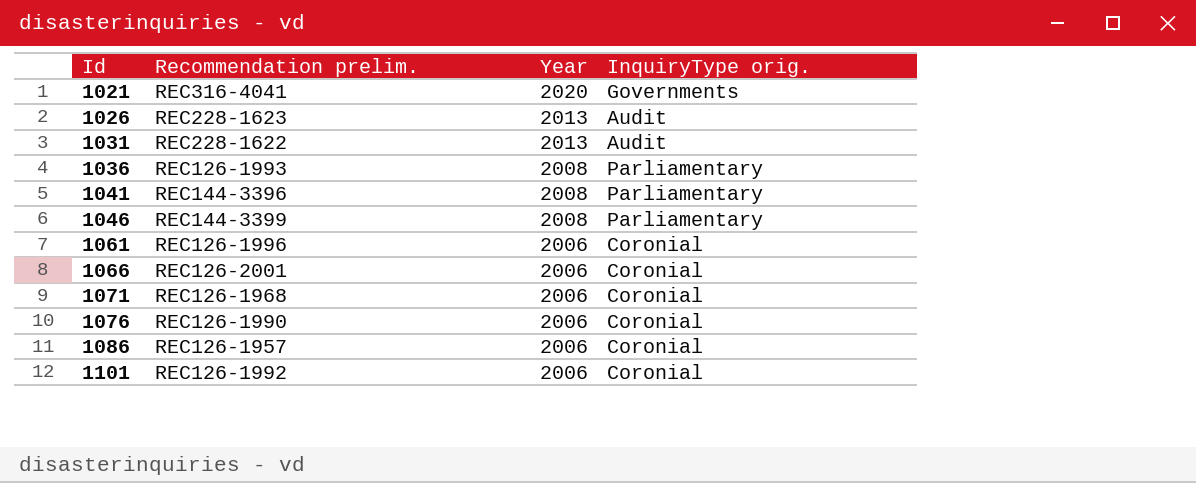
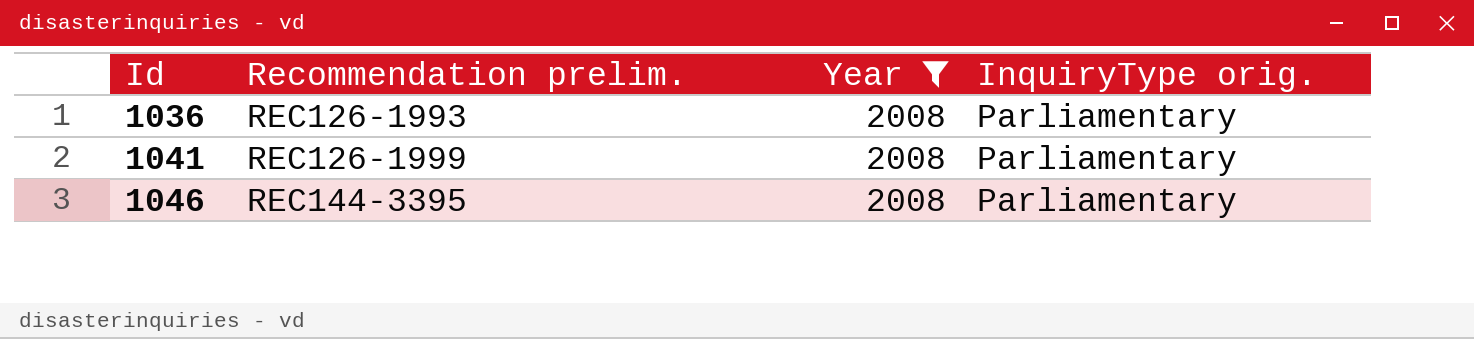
filter: none -> Year = 2008
1041 | Recommendation prelim.: REC144-3396 -> REC126-1999
1046 | Recommendation prelim.: REC144-3399 -> REC144-3395

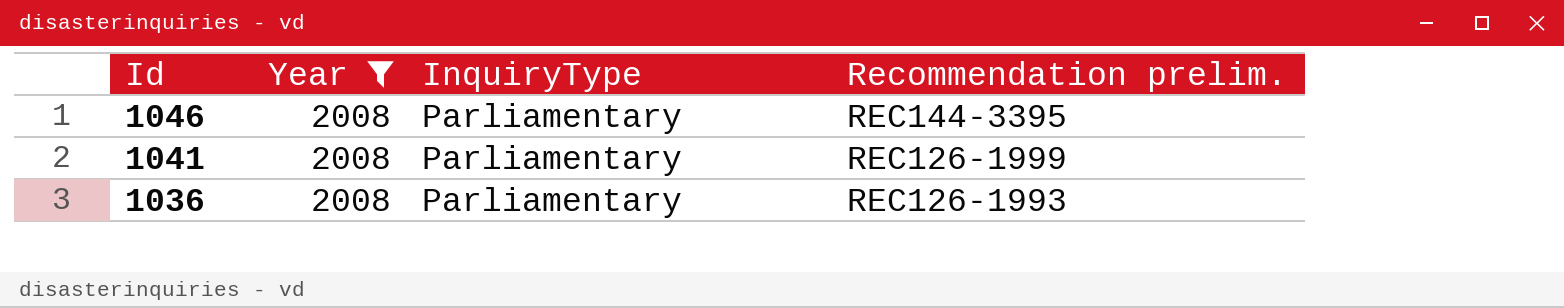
row order: Id ascending -> Id descending
column name: InquiryType orig. -> InquiryType
column Recommendation prelim. | position: 2 -> 4

